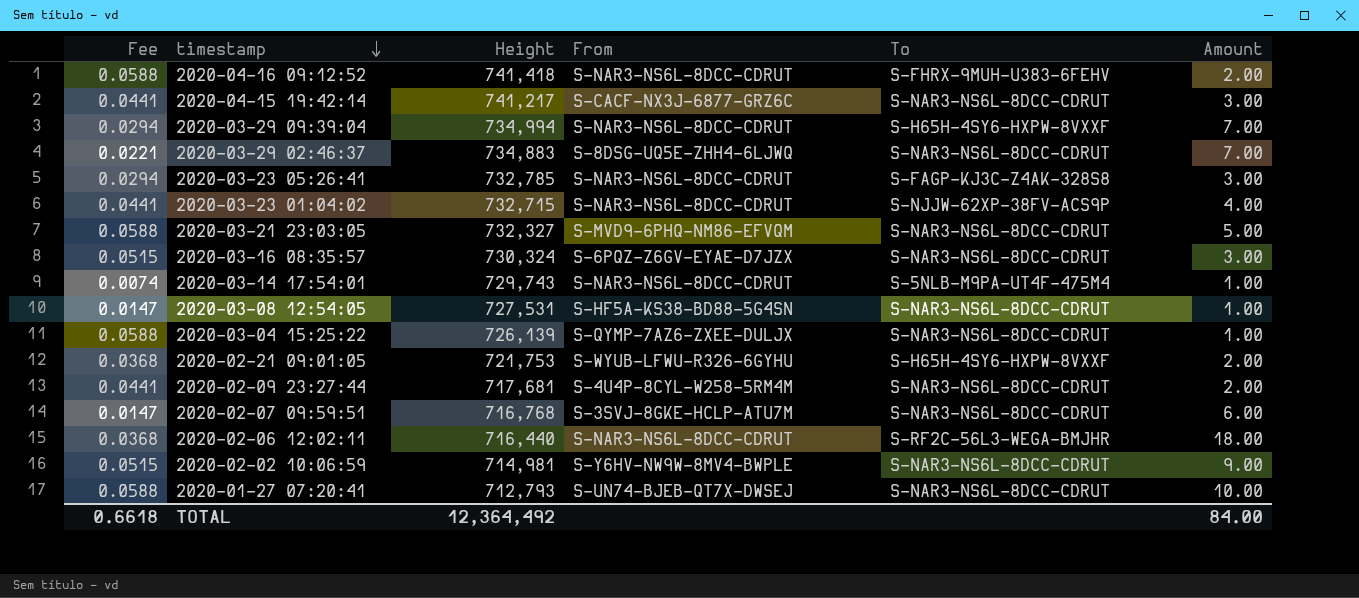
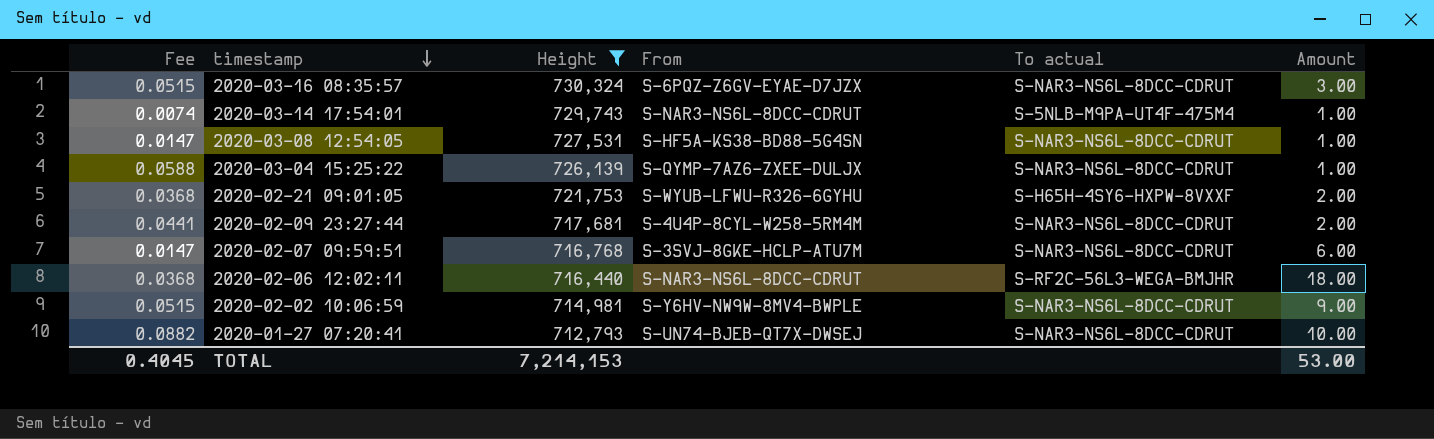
filter: none -> Height <= 730,324
column name: To -> To actual
2020-01-27 07:20:41 | Fee: 0.0588 -> 0.0882
TOTAL | Fee: 0.6618 -> 0.4045
TOTAL | Height: 12,364,492 -> 7,214,153
TOTAL | Amount: 84.00 -> 53.00

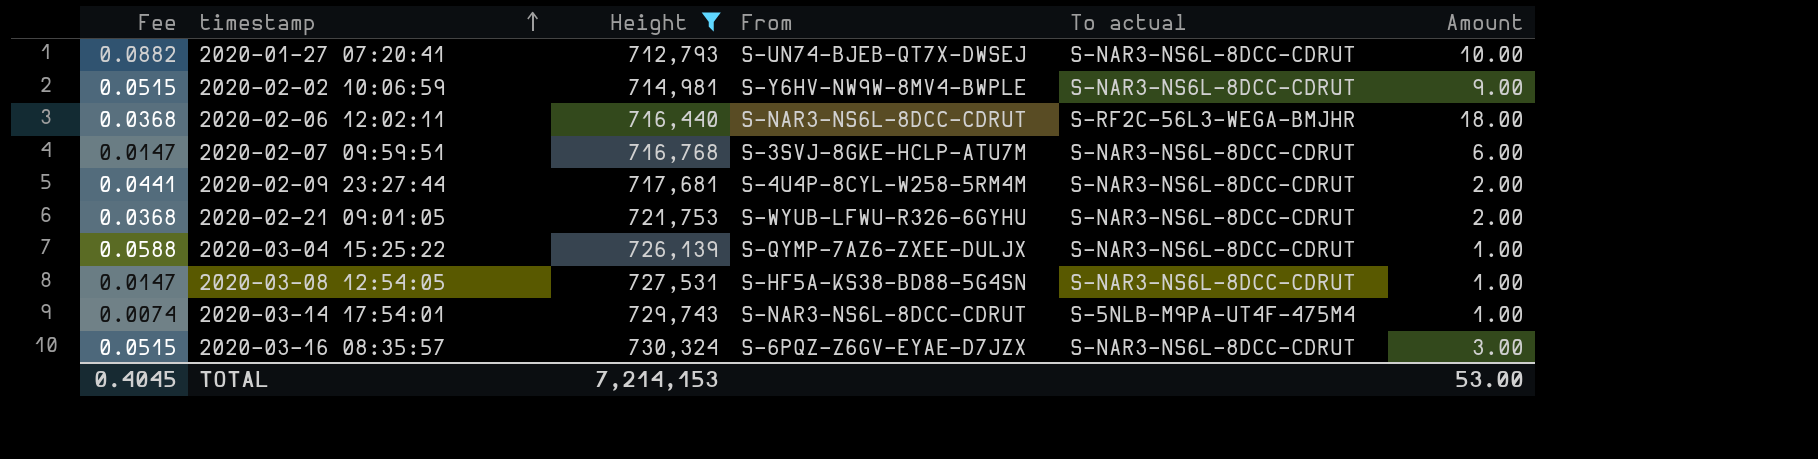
row order: timestamp descending -> timestamp ascending
2020-02-21 09:01:05 | To actual: S-H65H-4SY6-HXPW-8VXXF -> S-NAR3-NS6L-8DCC-CDRUT

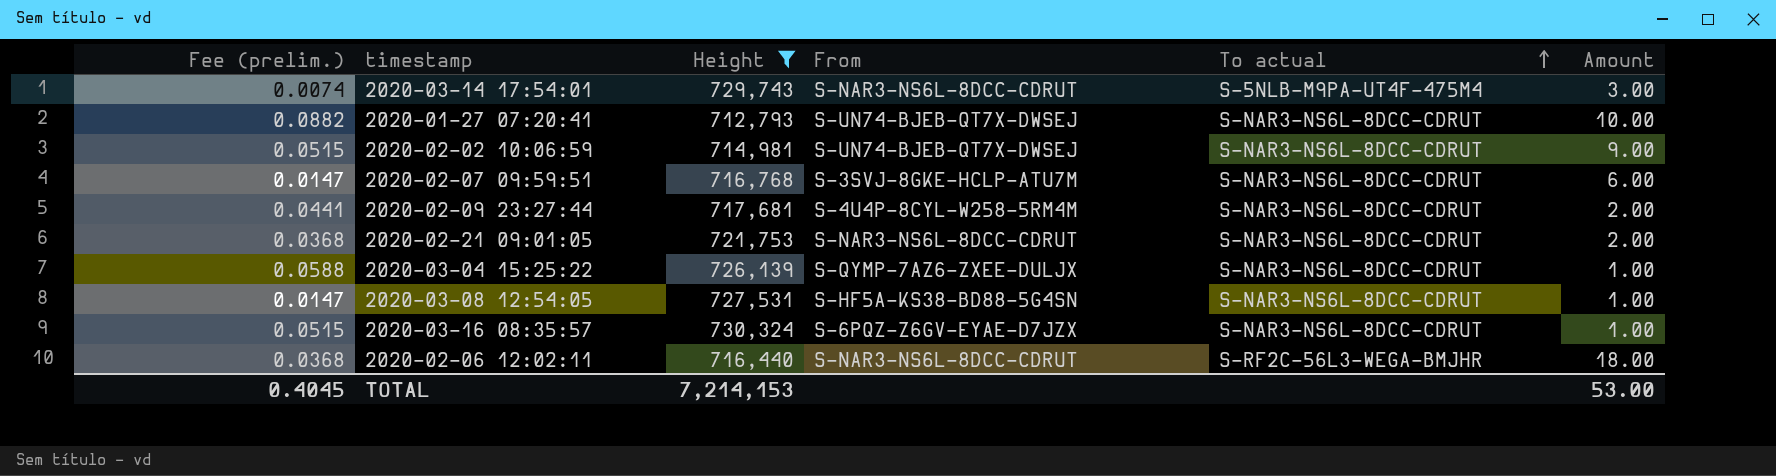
row order: timestamp ascending -> To actual ascending
column name: Fee -> Fee (prelim.)
2020-03-14 17:54:01 | Amount: 1.00 -> 3.00
2020-02-02 10:06:59 | From: S-Y6HV-NW9W-8MV4-BWPLE -> S-UN74-BJEB-QT7X-DWSEJ
2020-02-21 09:01:05 | From: S-WYUB-LFWU-R326-6GYHU -> S-NAR3-NS6L-8DCC-CDRUT
2020-03-16 08:35:57 | Amount: 3.00 -> 1.00

